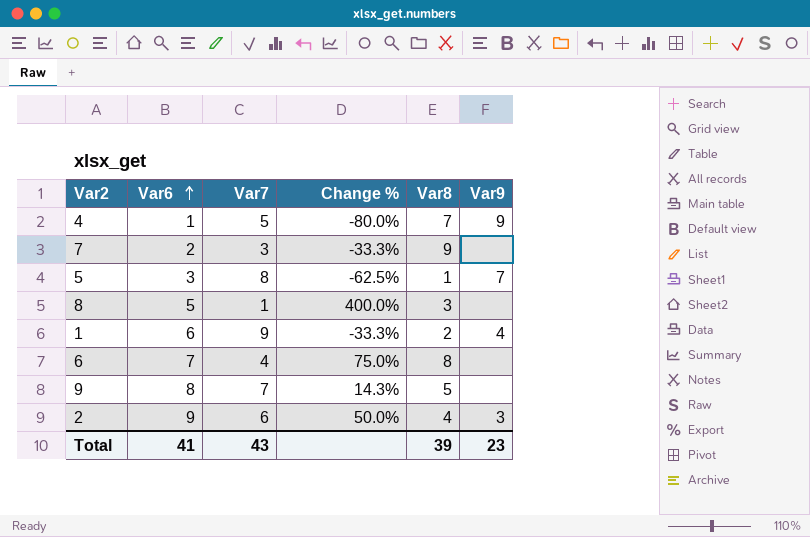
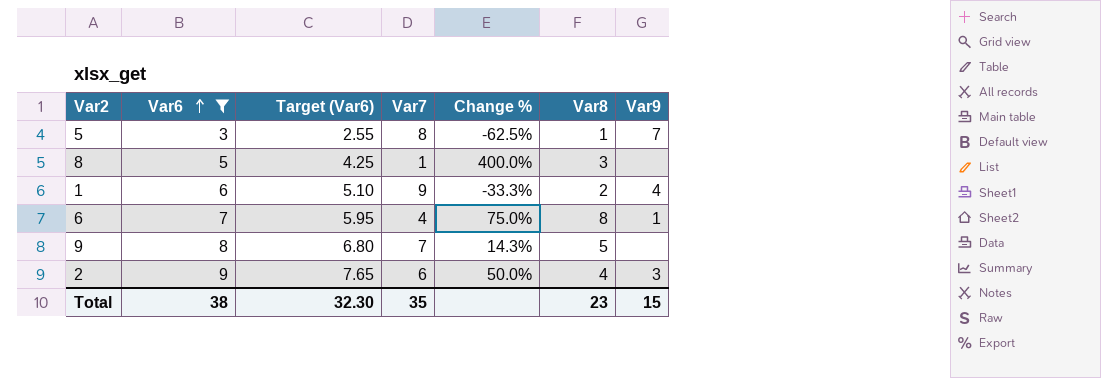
filter: none -> Var6 >= 3
column Target (Var6) | formula: none -> [Var6] * 0.85
6 | Var9: none -> 1
Total | Var6: 41 -> 38
Total | Var7: 43 -> 35
Total | Var8: 39 -> 23
Total | Var9: 23 -> 15

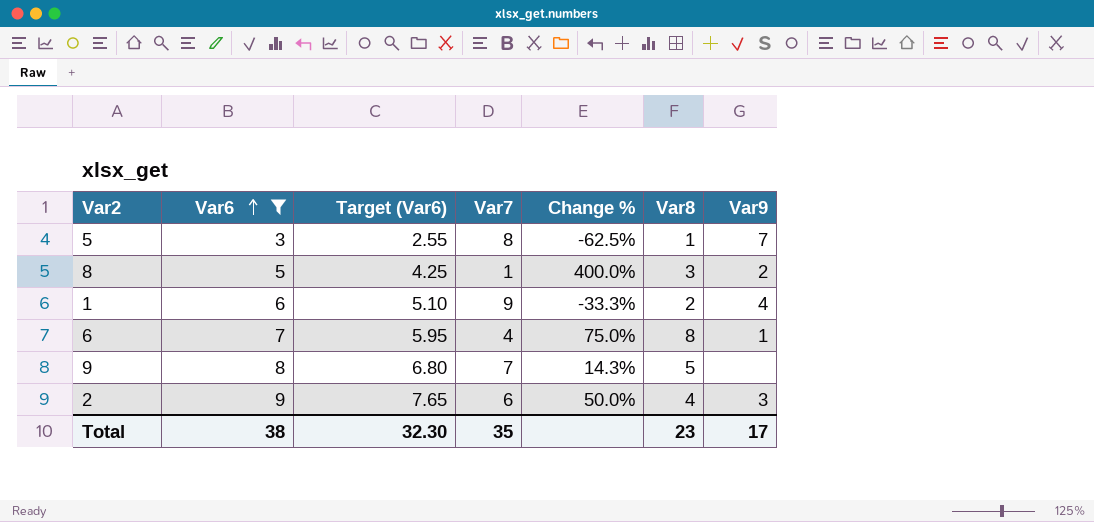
8 | Var9: none -> 2
Total | Var9: 15 -> 17

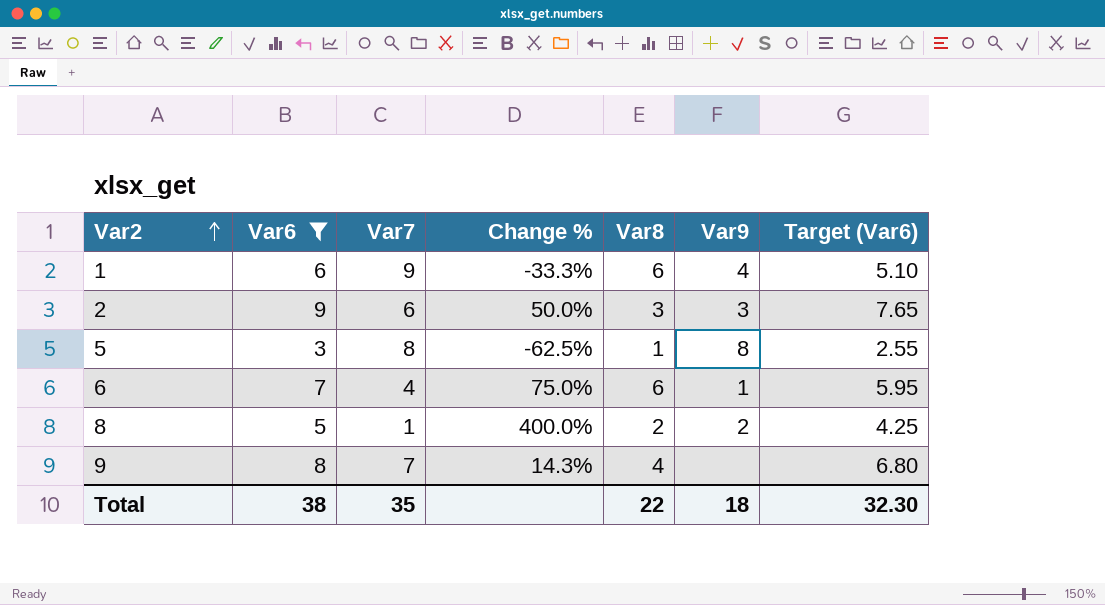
row order: Var6 ascending -> Var2 ascending
column Target (Var6) | position: 3 -> 7
1 | Var8: 2 -> 6
2 | Var8: 4 -> 3
5 | Var9: 7 -> 8
6 | Var8: 8 -> 6
8 | Var8: 3 -> 2
9 | Var8: 5 -> 4
Total | Var8: 23 -> 22
Total | Var9: 17 -> 18

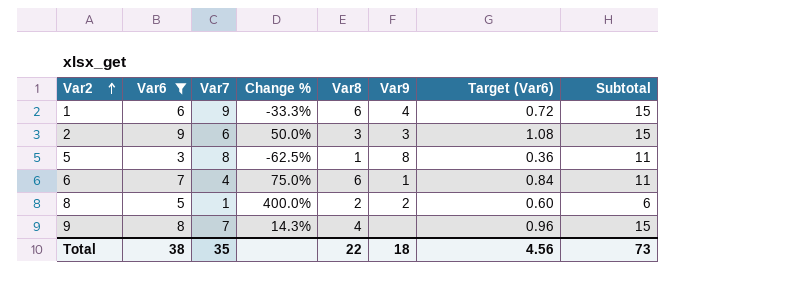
column Target (Var6) | formula: [Var6] * 0.85 -> [Var6] * 0.12
column Subtotal | formula: none -> [Var6] + [Var7]
Total | Target (Var6): 32.30 -> 4.56

